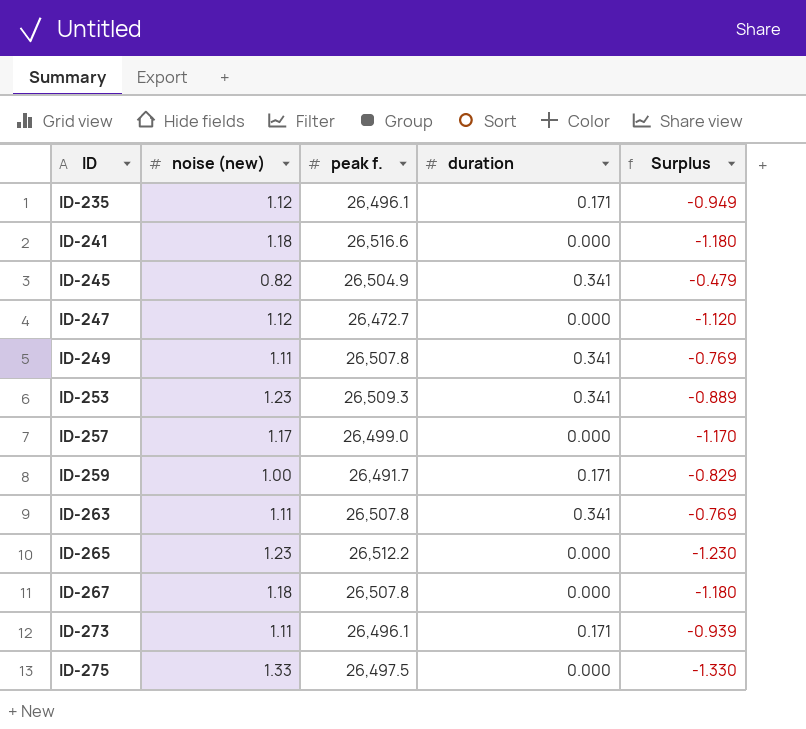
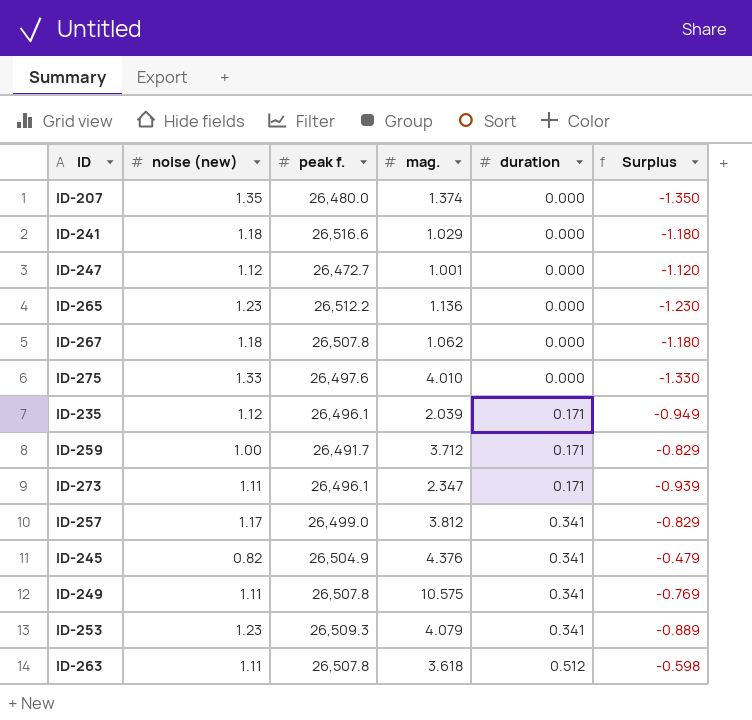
row order: ID ascending -> duration ascending
column mag. | position: none -> 4
row ID-207: none -> 1.35 | 26,480.0 | 1.374 | 0.000 | -1.350
ID-275 | peak f.: 26,497.5 -> 26,497.6
ID-257 | duration: 0.000 -> 0.341
ID-257 | Surplus: -1.170 -> -0.829
ID-263 | duration: 0.341 -> 0.512
ID-263 | Surplus: -0.769 -> -0.598

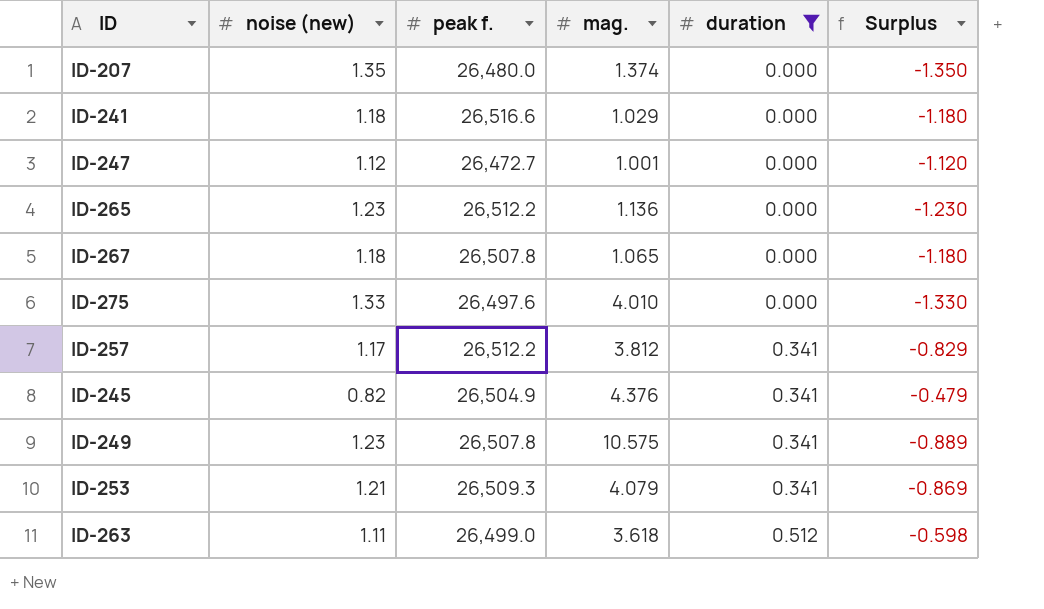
filter: none -> duration != 0.171
ID-267 | mag.: 1.062 -> 1.065
ID-257 | peak f.: 26,499.0 -> 26,512.2
ID-249 | noise (new): 1.11 -> 1.23
ID-249 | Surplus: -0.769 -> -0.889
ID-253 | noise (new): 1.23 -> 1.21
ID-253 | Surplus: -0.889 -> -0.869
ID-263 | peak f.: 26,507.8 -> 26,499.0

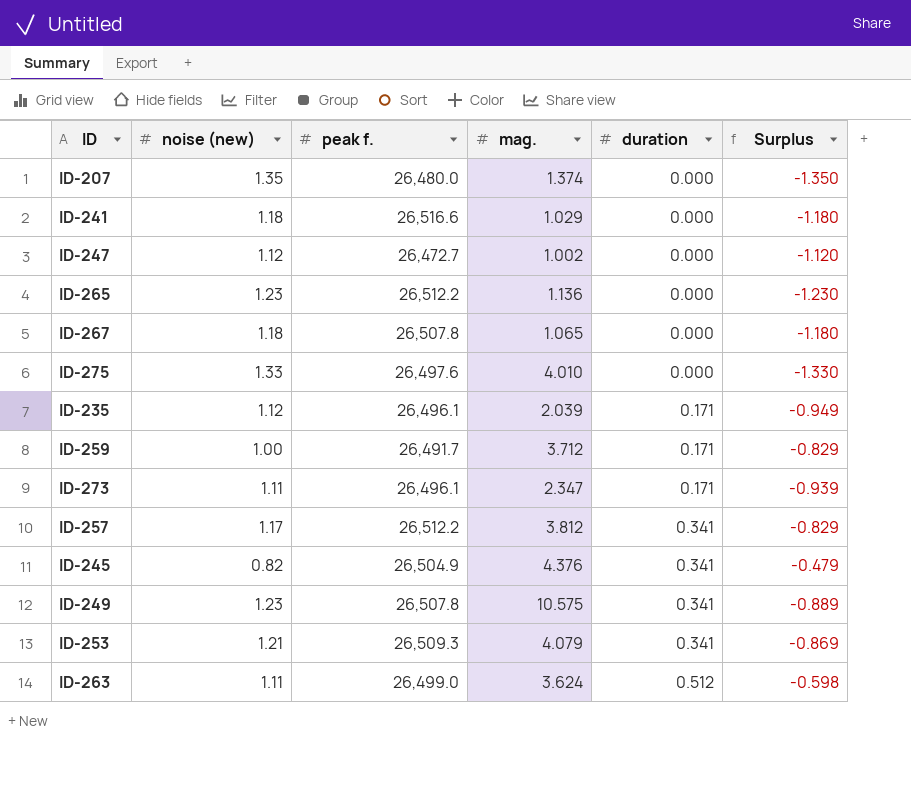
filter: duration != 0.171 -> none
ID-247 | mag.: 1.001 -> 1.002
ID-263 | mag.: 3.618 -> 3.624

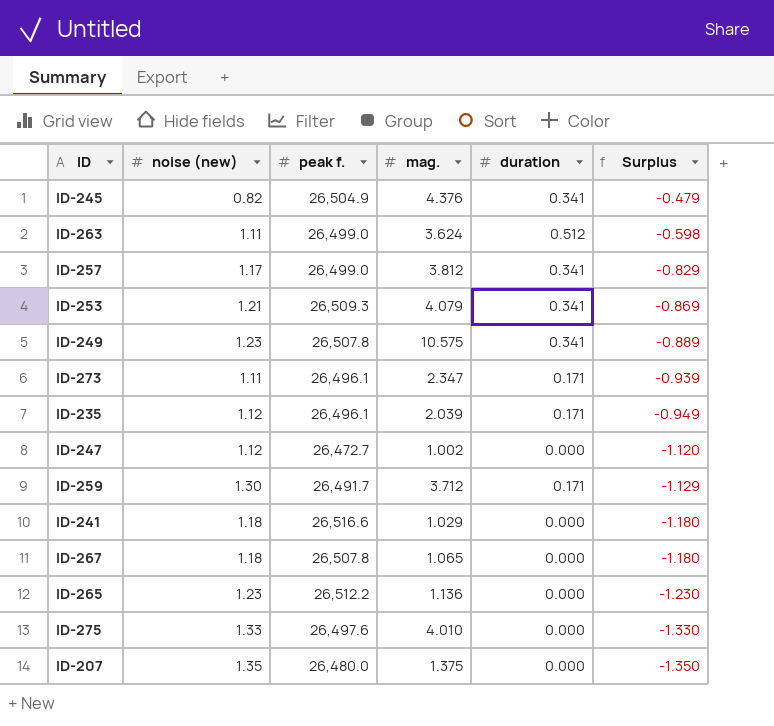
row order: duration ascending -> Surplus descending
ID-257 | peak f.: 26,512.2 -> 26,499.0
ID-259 | noise (new): 1.00 -> 1.30
ID-259 | Surplus: -0.829 -> -1.129
ID-207 | mag.: 1.374 -> 1.375

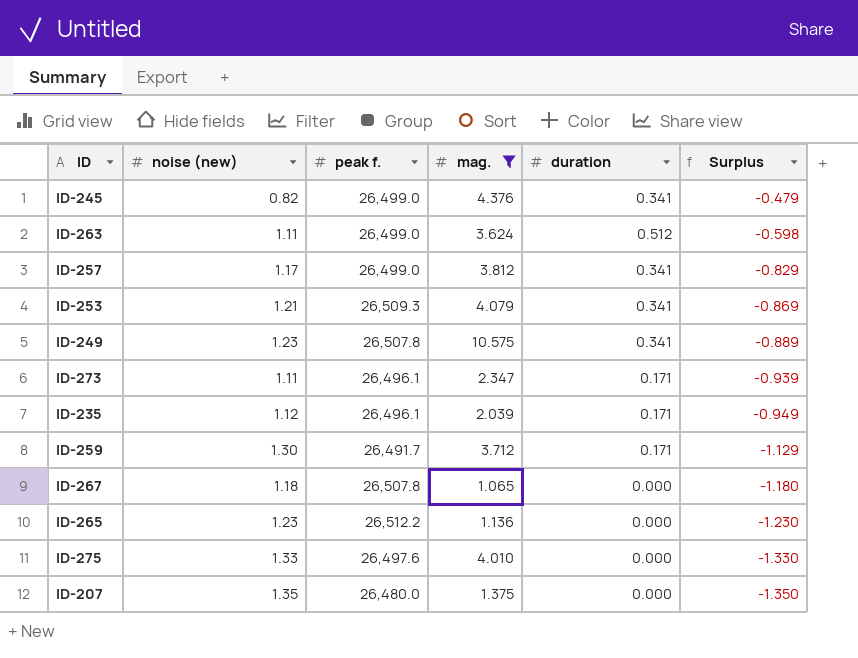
filter: none -> mag. >= 1.065
ID-245 | peak f.: 26,504.9 -> 26,499.0

